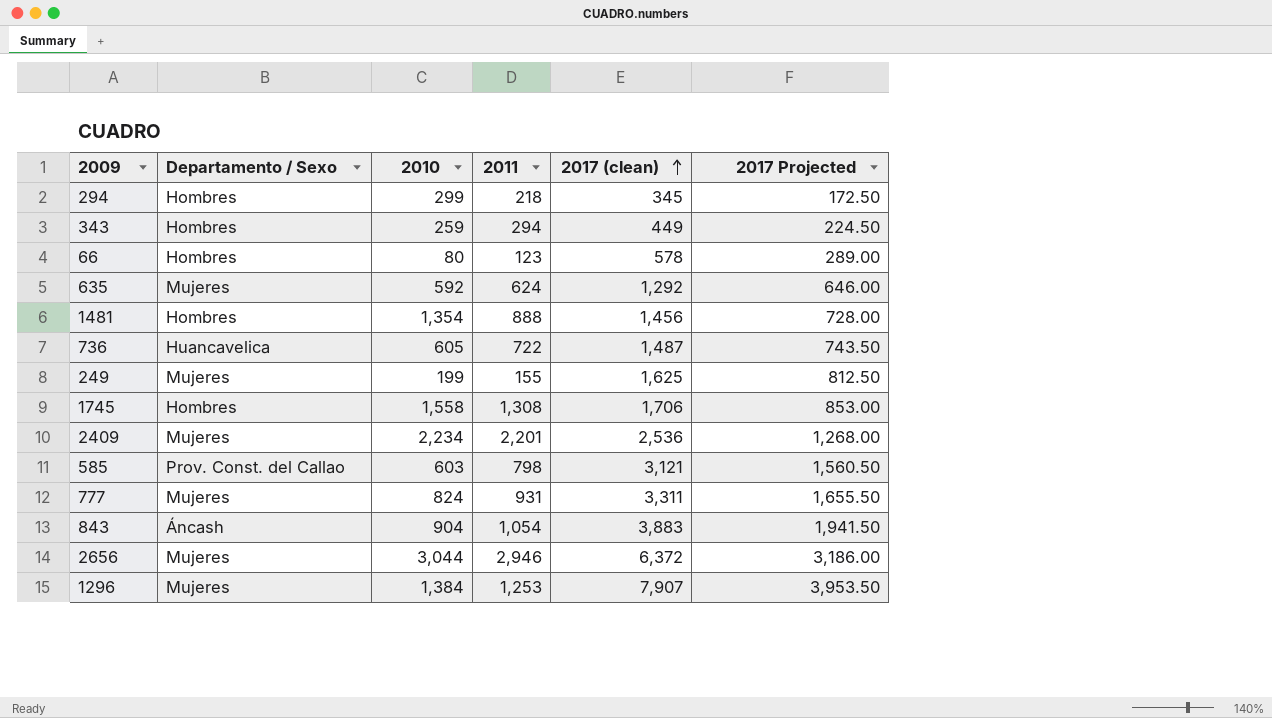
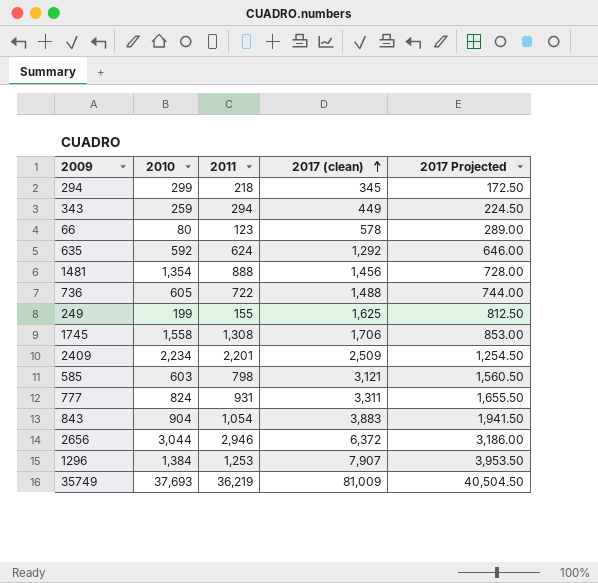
column Departamento / Sexo | position: 2 -> none
736 | 2017 (clean): 1,487 -> 1,488
736 | 2017 Projected: 743.50 -> 744.00
2409 | 2017 (clean): 2,536 -> 2,509
2409 | 2017 Projected: 1,268.00 -> 1,254.50
row 35749: none -> 37,693 | 36,219 | 81,009 | 40,504.50

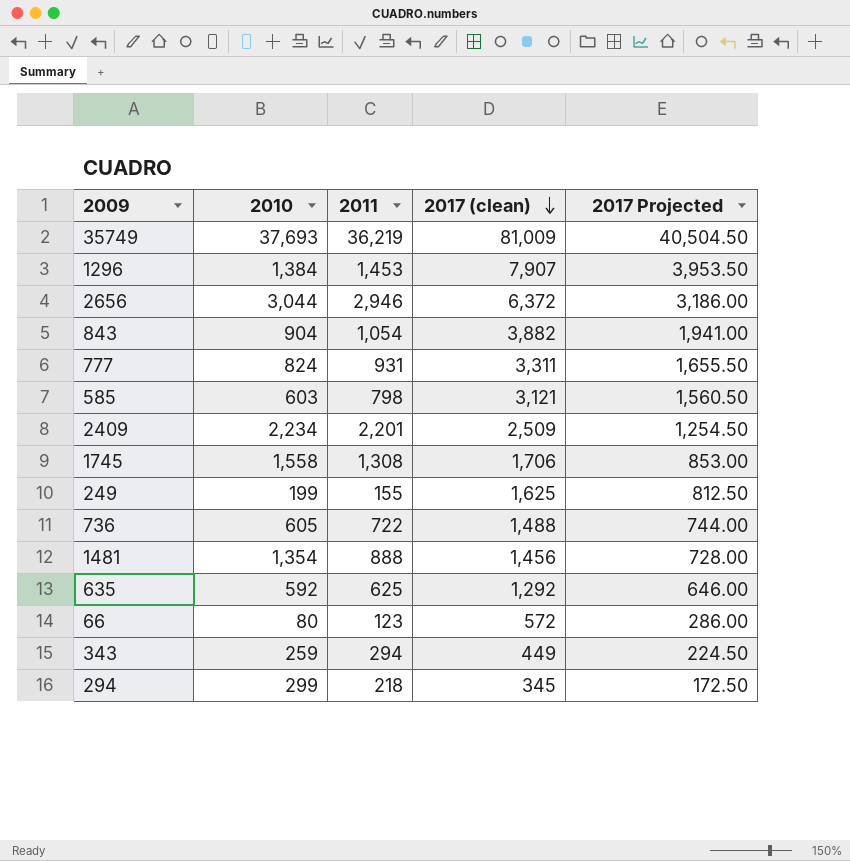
row order: 2017 (clean) ascending -> 2017 (clean) descending
1296 | 2011: 1,253 -> 1,453
843 | 2017 (clean): 3,883 -> 3,882
843 | 2017 Projected: 1,941.50 -> 1,941.00
635 | 2011: 624 -> 625
66 | 2017 (clean): 578 -> 572
66 | 2017 Projected: 289.00 -> 286.00

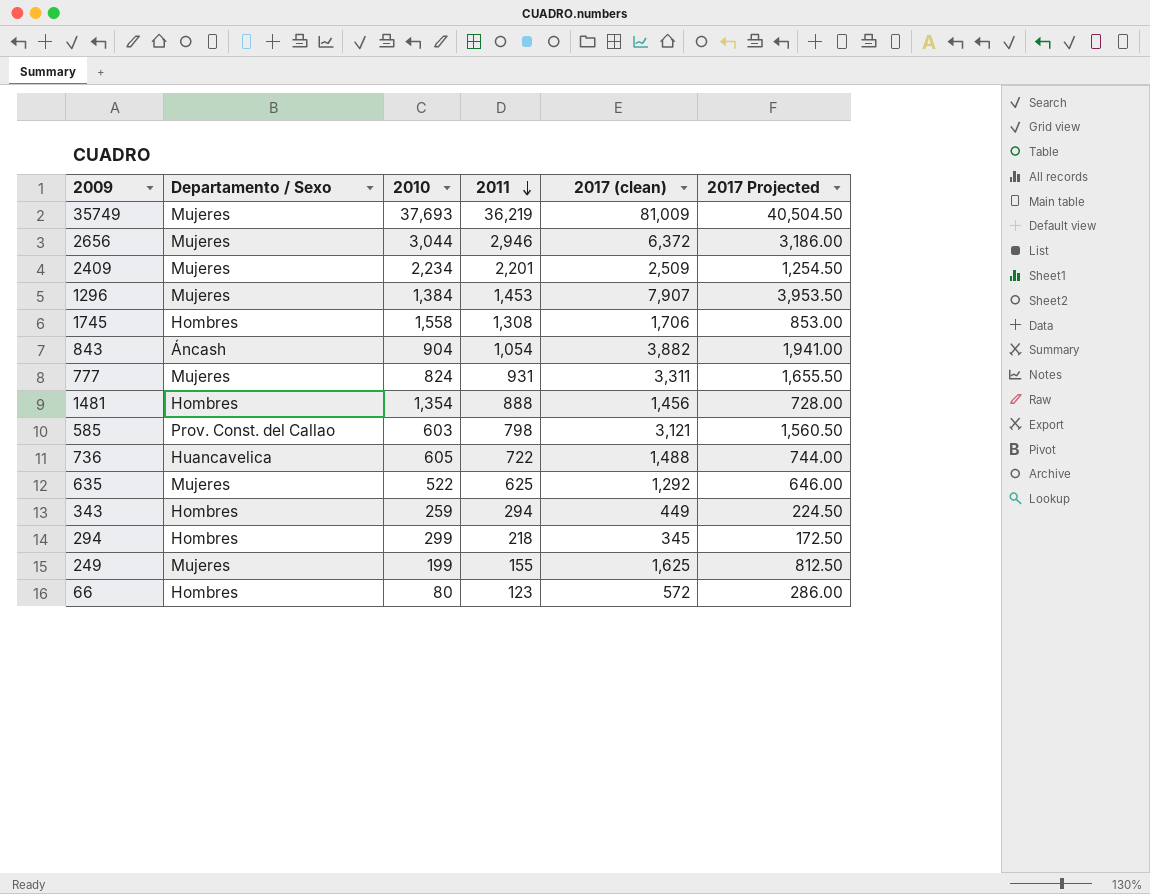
row order: 2017 (clean) descending -> 2011 descending
column Departamento / Sexo | position: none -> 2
635 | 2010: 592 -> 522

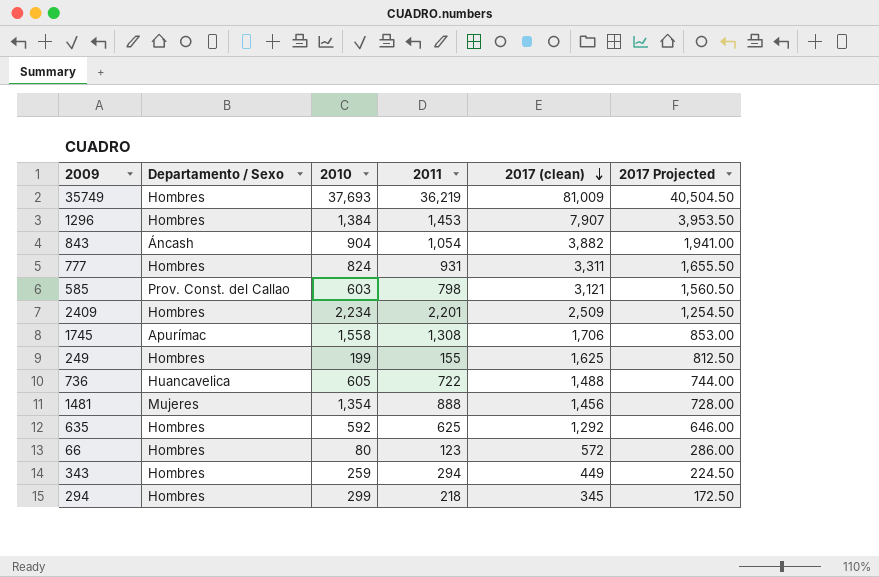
row order: 2011 descending -> 2017 (clean) descending
row 2656: Mujeres | 3,044 | 2,946 | 6,372 | 3,186.00 -> none
35749 | Departamento / Sexo: Mujeres -> Hombres
1296 | Departamento / Sexo: Mujeres -> Hombres
777 | Departamento / Sexo: Mujeres -> Hombres
2409 | Departamento / Sexo: Mujeres -> Hombres
1745 | Departamento / Sexo: Hombres -> Apurímac
249 | Departamento / Sexo: Mujeres -> Hombres
1481 | Departamento / Sexo: Hombres -> Mujeres
635 | Departamento / Sexo: Mujeres -> Hombres
635 | 2010: 522 -> 592

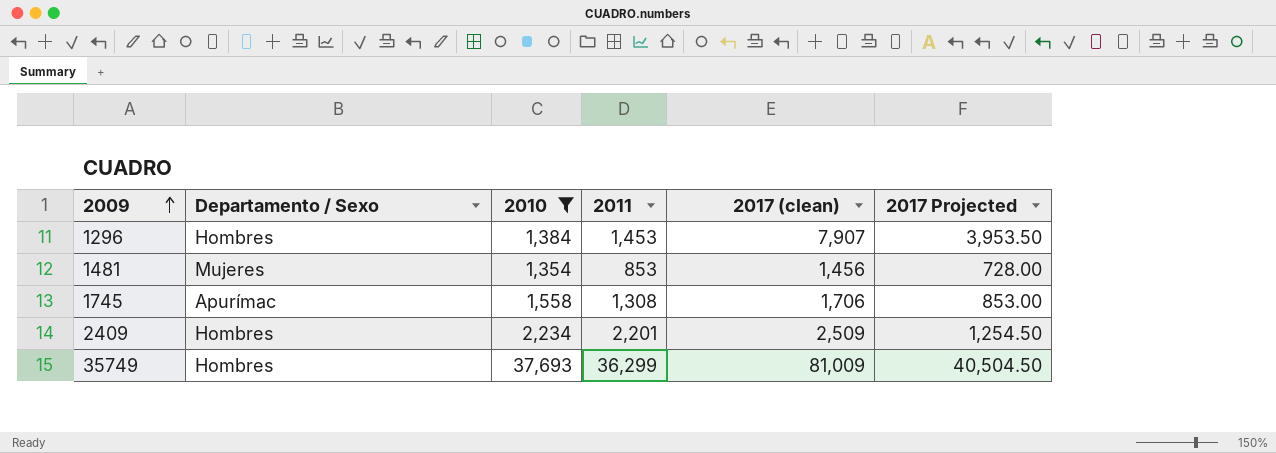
filter: none -> 2010 >= 1,354
row order: 2017 (clean) descending -> 2009 ascending
1481 | 2011: 888 -> 853
35749 | 2011: 36,219 -> 36,299

